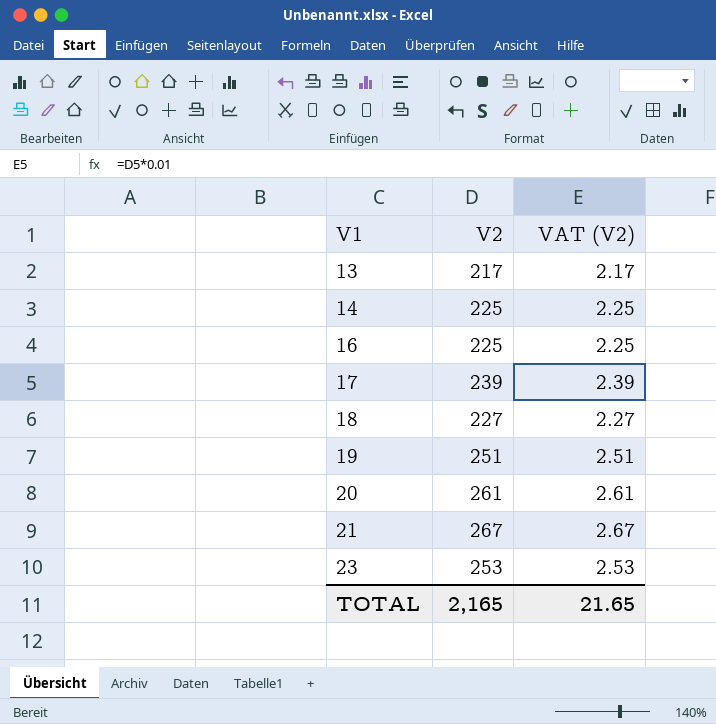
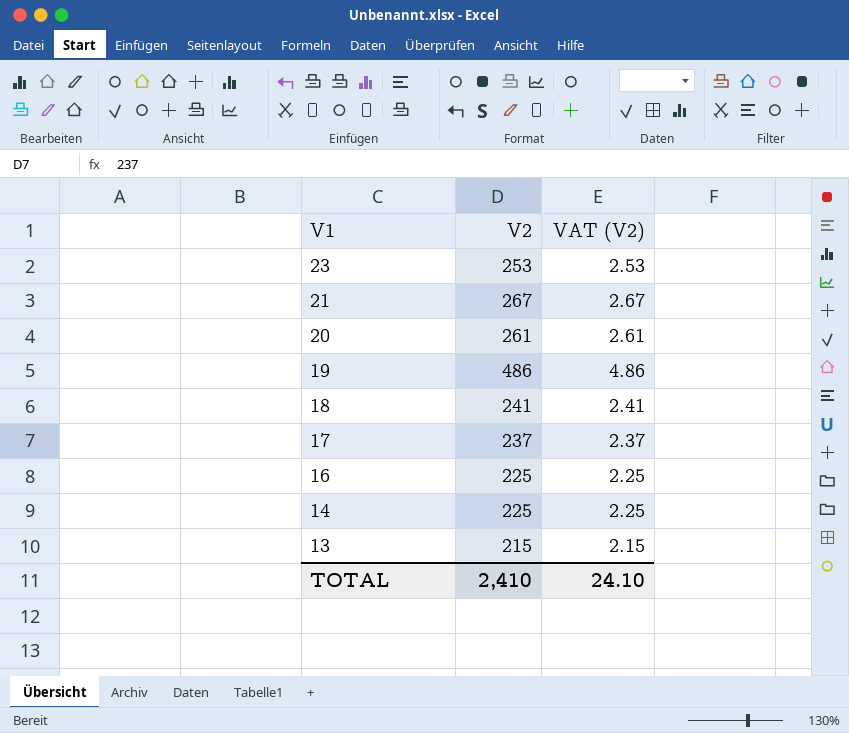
row order: V1 ascending -> V1 descending
19 | V2: 251 -> 486
19 | VAT (V2): 2.51 -> 4.86
18 | V2: 227 -> 241
18 | VAT (V2): 2.27 -> 2.41
17 | V2: 239 -> 237
17 | VAT (V2): 2.39 -> 2.37
13 | V2: 217 -> 215
13 | VAT (V2): 2.17 -> 2.15
TOTAL | V2: 2,165 -> 2,410
TOTAL | VAT (V2): 21.65 -> 24.10

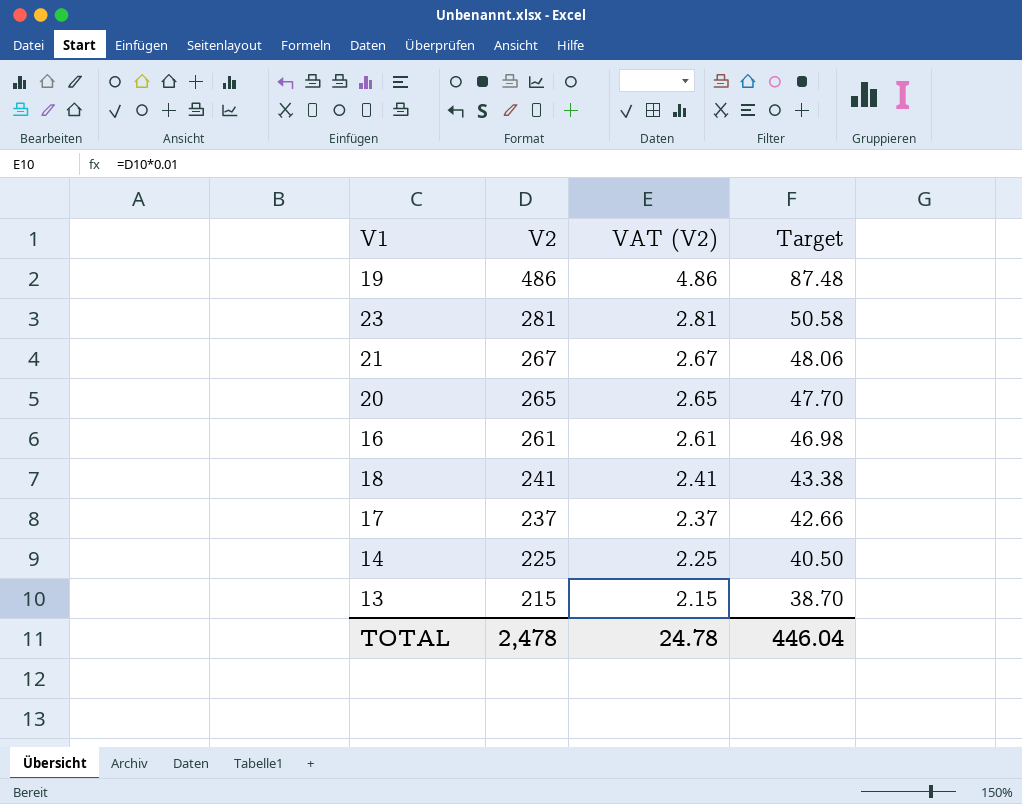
row order: V1 descending -> V2 descending
column Target | formula: none -> [V2] * 0.18
23 | V2: 253 -> 281
23 | VAT (V2): 2.53 -> 2.81
20 | V2: 261 -> 265
20 | VAT (V2): 2.61 -> 2.65
16 | V2: 225 -> 261
16 | VAT (V2): 2.25 -> 2.61
TOTAL | V2: 2,410 -> 2,478
TOTAL | VAT (V2): 24.10 -> 24.78

